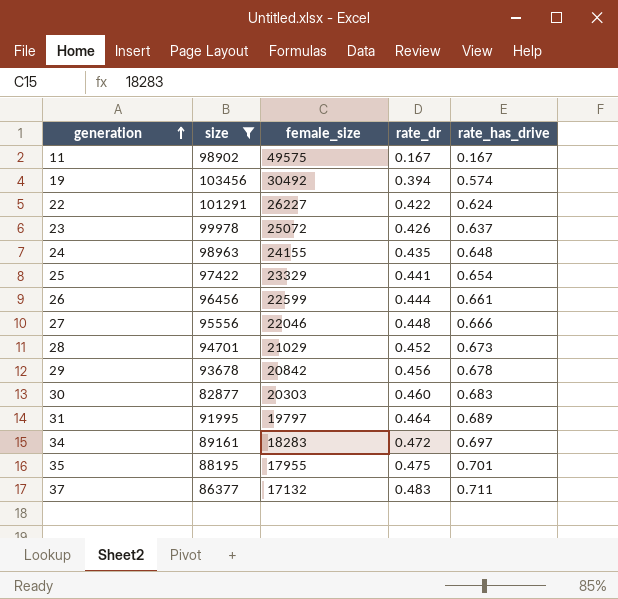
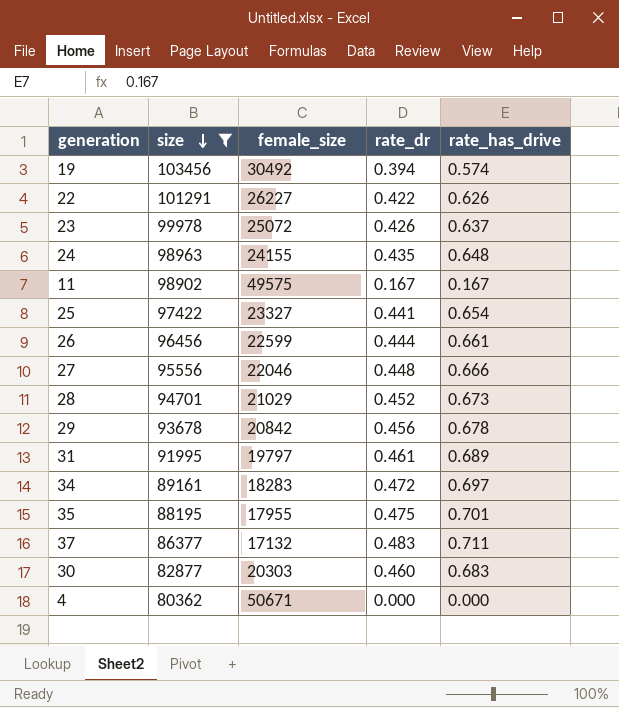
row order: generation ascending -> size descending
22 | rate_has_drive: 0.624 -> 0.626
25 | female_size: 23329 -> 23327
31 | rate_dr: 0.464 -> 0.461
row 4: none -> 80362 | 50671 | 0.000 | 0.000

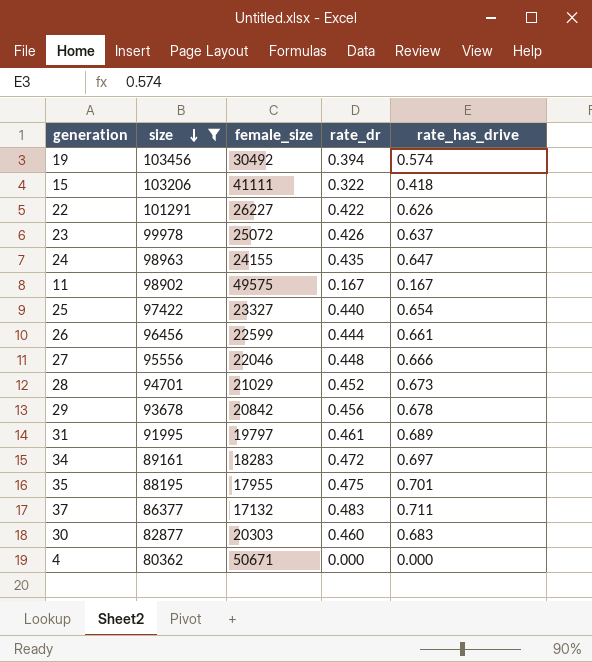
row 15: none -> 103206 | 41111 | 0.322 | 0.418
24 | rate_has_drive: 0.648 -> 0.647
25 | rate_dr: 0.441 -> 0.440

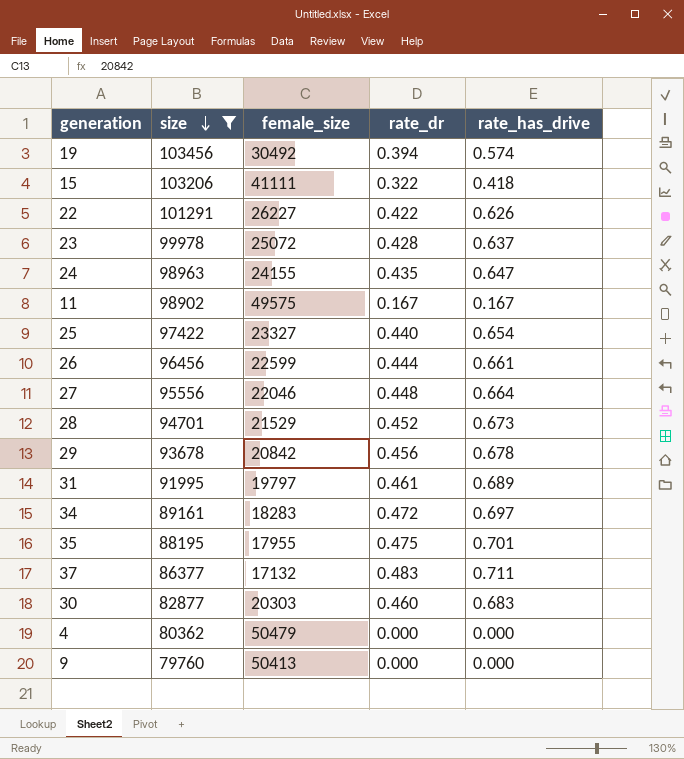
23 | rate_dr: 0.426 -> 0.428
27 | rate_has_drive: 0.666 -> 0.664
28 | female_size: 21029 -> 21529
4 | female_size: 50671 -> 50479
row 9: none -> 79760 | 50413 | 0.000 | 0.000

